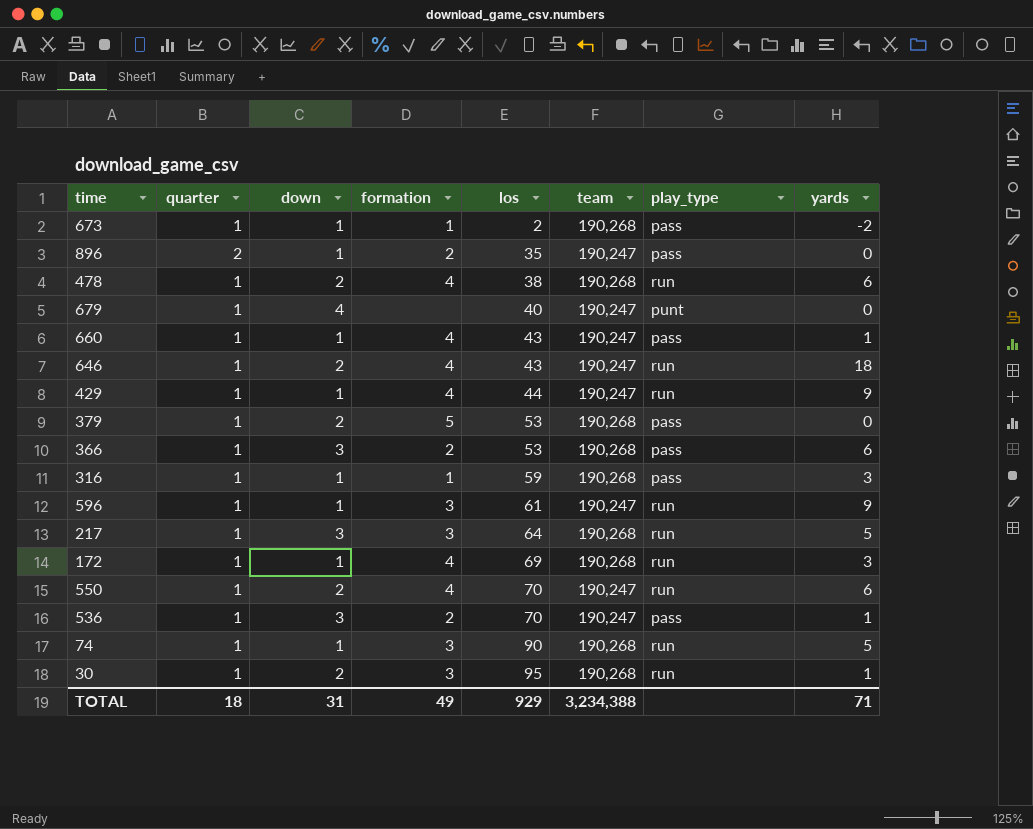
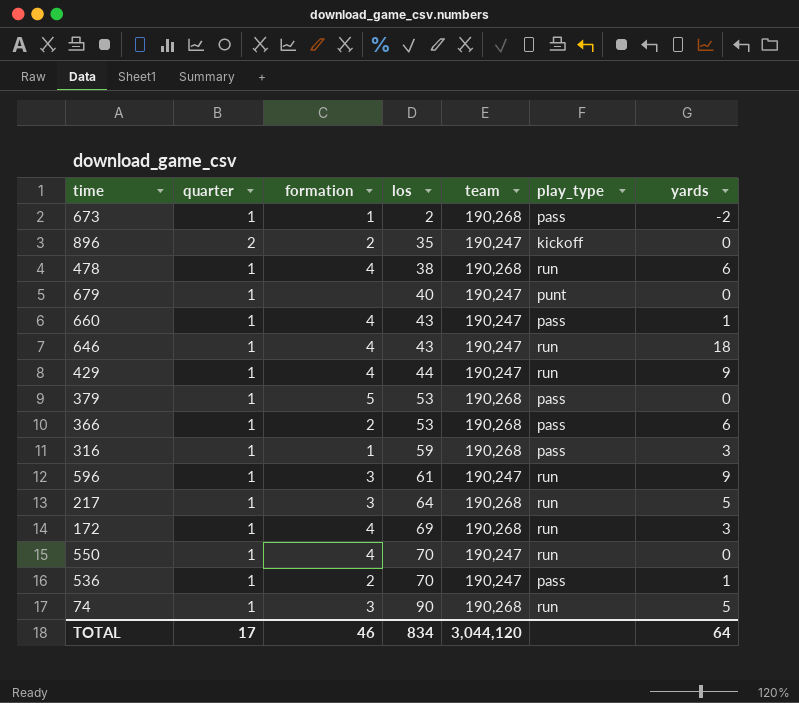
column down | position: 3 -> none
row 30: 1 | 2 | 3 | 95 | 190,268 | run | 1 -> none
896 | play_type: pass -> kickoff
550 | yards: 6 -> 0
TOTAL | quarter: 18 -> 17
TOTAL | formation: 49 -> 46
TOTAL | los: 929 -> 834
TOTAL | team: 3,234,388 -> 3,044,120
TOTAL | yards: 71 -> 64

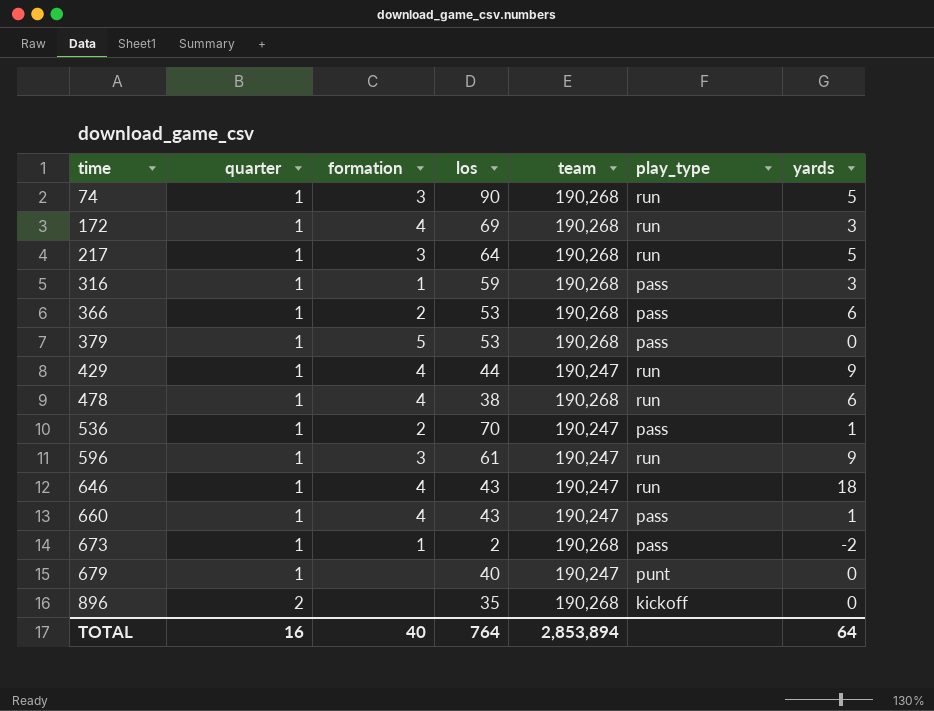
row order: los ascending -> time ascending
row 550: 1 | 4 | 70 | 190,247 | run | 0 -> none
896 | formation: 2 -> none
896 | team: 190,247 -> 190,268
TOTAL | quarter: 17 -> 16
TOTAL | formation: 46 -> 40
TOTAL | los: 834 -> 764
TOTAL | team: 3,044,120 -> 2,853,894

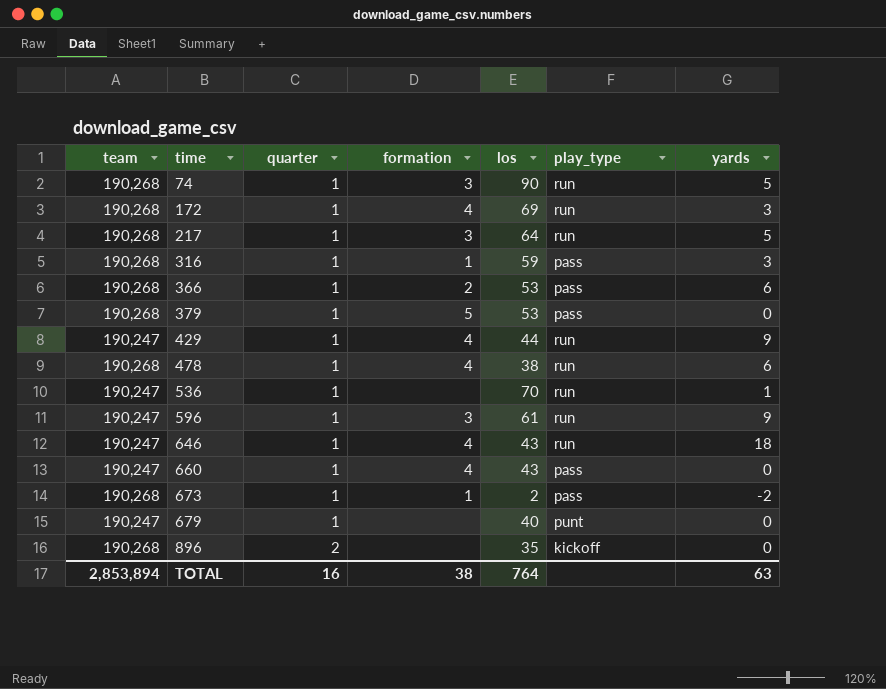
column team | position: 5 -> 1
536 | formation: 2 -> none
536 | play_type: pass -> run
660 | yards: 1 -> 0
TOTAL | formation: 40 -> 38
TOTAL | yards: 64 -> 63

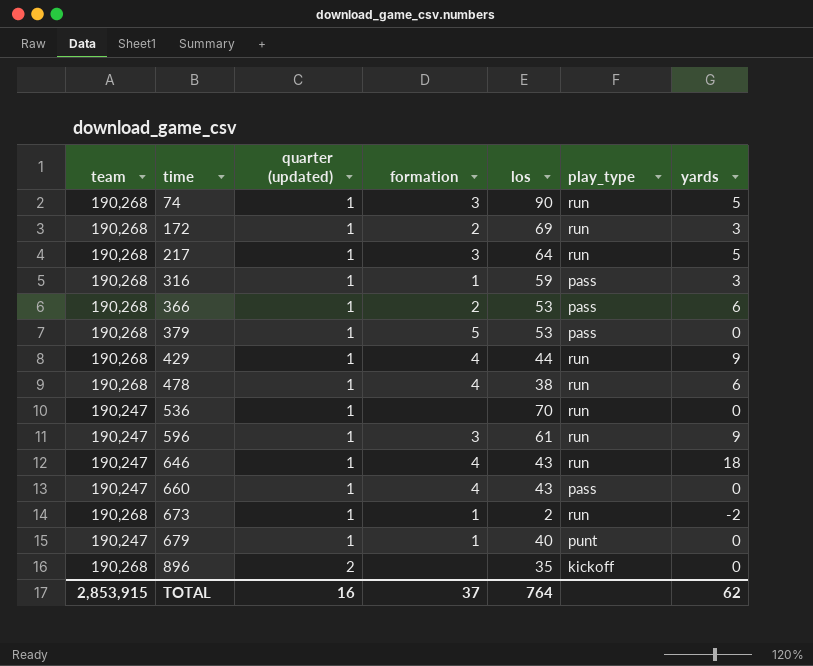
column name: quarter -> quarter (updated)
172 | formation: 4 -> 2
429 | team: 190,247 -> 190,268
536 | yards: 1 -> 0
673 | play_type: pass -> run
679 | formation: none -> 1
TOTAL | team: 2,853,894 -> 2,853,915
TOTAL | formation: 38 -> 37
TOTAL | yards: 63 -> 62

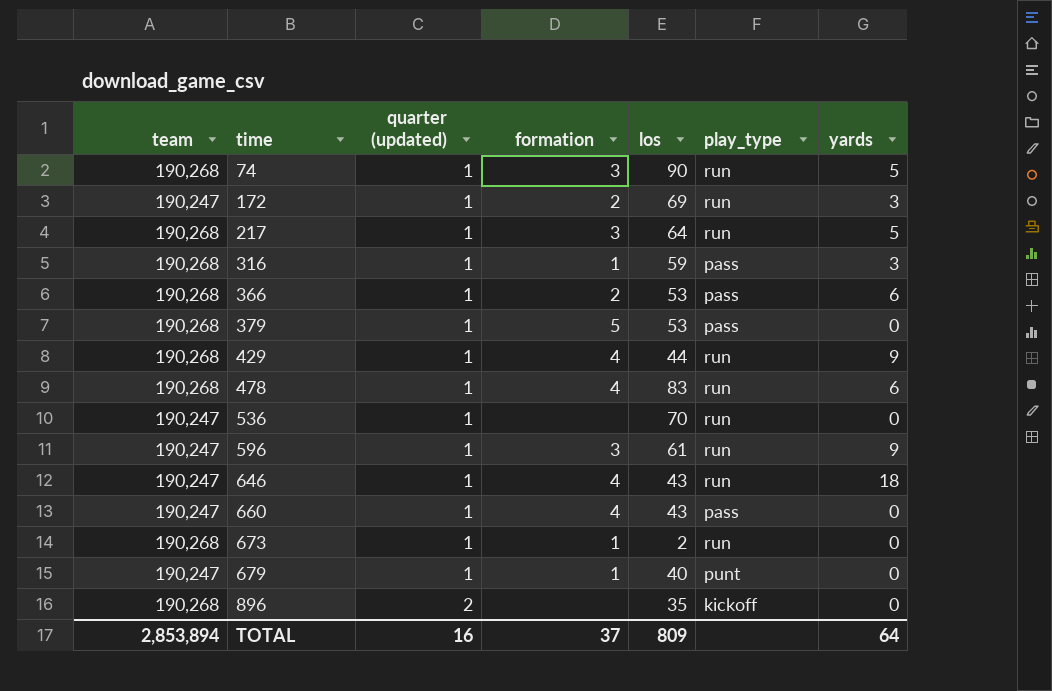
172 | team: 190,268 -> 190,247
478 | los: 38 -> 83
673 | yards: -2 -> 0
TOTAL | team: 2,853,915 -> 2,853,894
TOTAL | los: 764 -> 809
TOTAL | yards: 62 -> 64

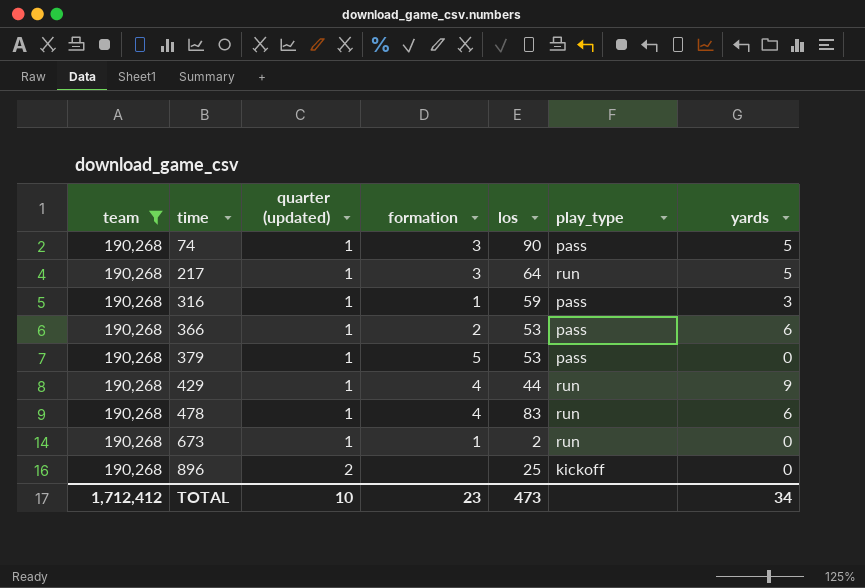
filter: none -> team = 190,268
74 | play_type: run -> pass
896 | los: 35 -> 25
TOTAL | team: 2,853,894 -> 1,712,412
TOTAL | quarter (updated): 16 -> 10
TOTAL | formation: 37 -> 23
TOTAL | los: 809 -> 473
TOTAL | yards: 64 -> 34

